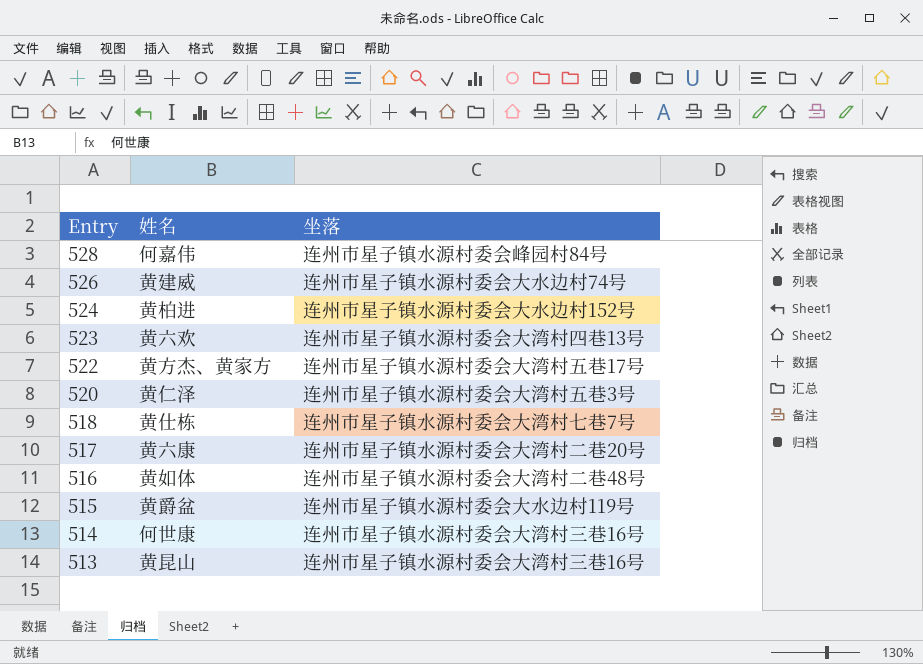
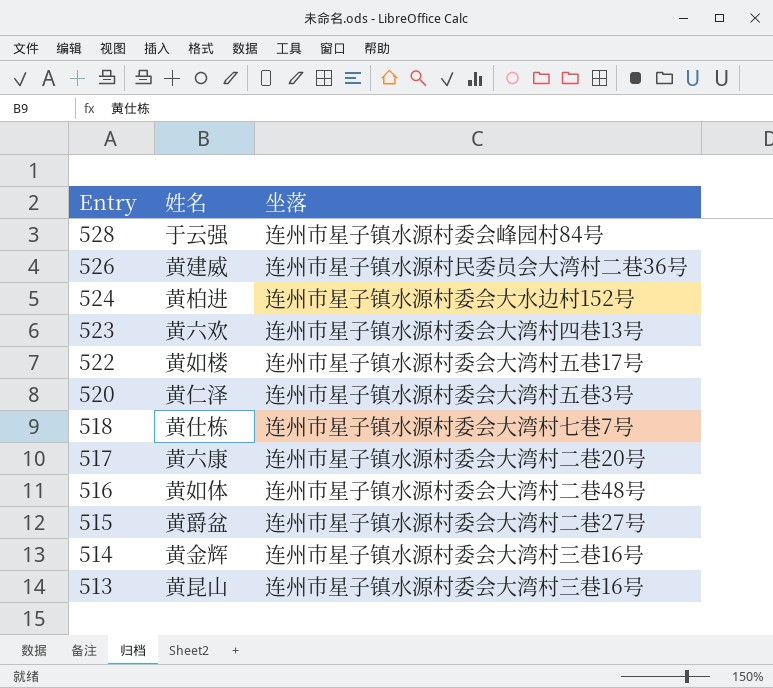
528 | 姓名: 何嘉伟 -> 于云强
526 | 坐落: 连州市星子镇水源村委会大水边村74号 -> 连州市星子镇水源村民委员会大湾村二巷36号
522 | 姓名: 黄方杰、黄家方 -> 黄如楼
515 | 坐落: 连州市星子镇水源村委会大水边村119号 -> 连州市星子镇水源村委会大湾村二巷27号
514 | 姓名: 何世康 -> 黄金辉

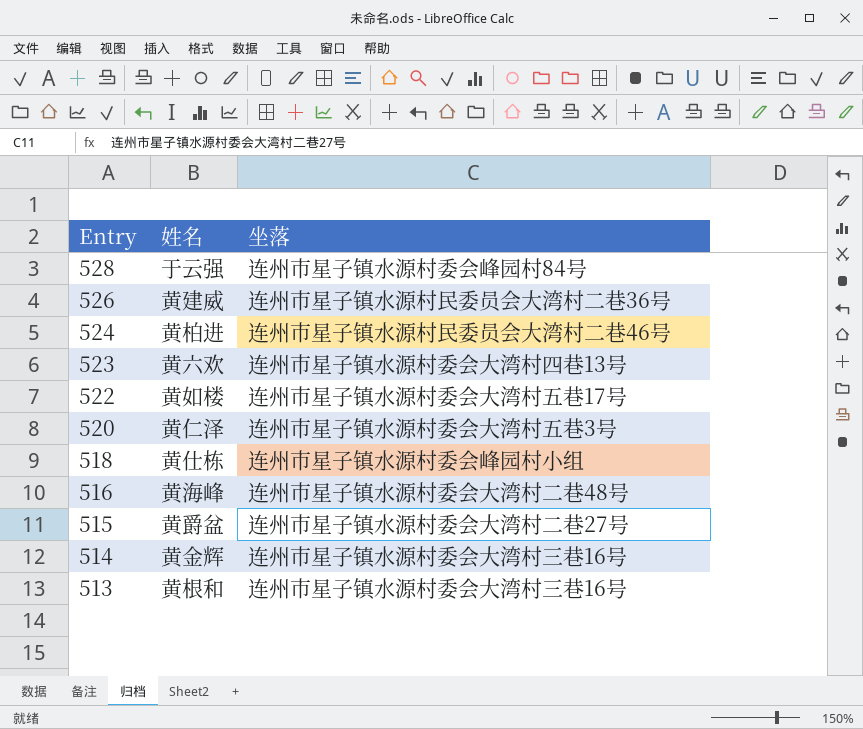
row 517: 黄六康 | 连州市星子镇水源村委会大湾村二巷20号 -> none
524 | 坐落: 连州市星子镇水源村委会大水边村152号 -> 连州市星子镇水源村民委员会大湾村二巷46号
518 | 坐落: 连州市星子镇水源村委会大湾村七巷7号 -> 连州市星子镇水源村委会峰园村小组
516 | 姓名: 黄如体 -> 黄海峰
513 | 姓名: 黄昆山 -> 黄根和

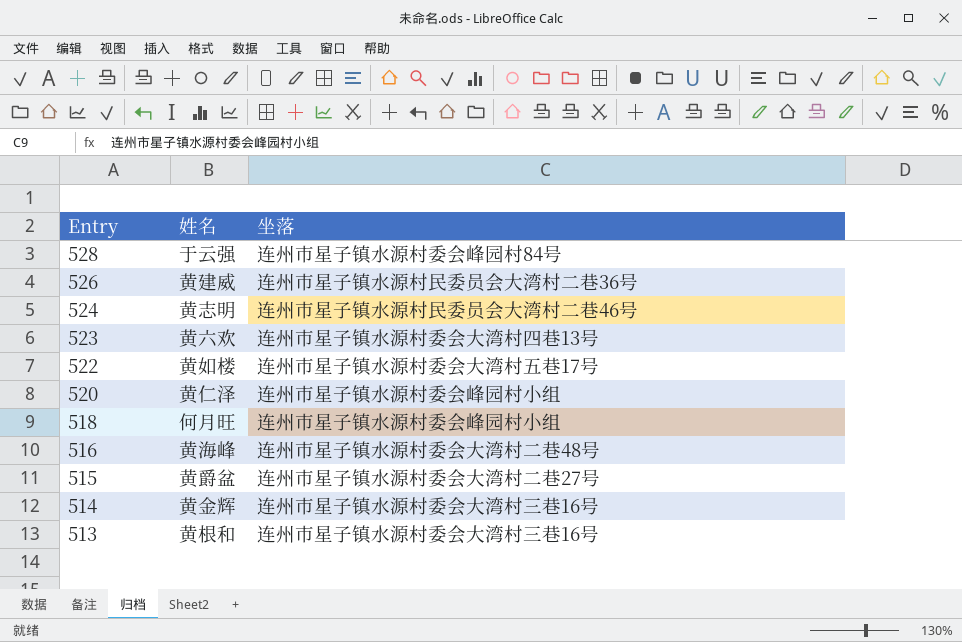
524 | 姓名: 黄柏进 -> 黄志明
520 | 坐落: 连州市星子镇水源村委会大湾村五巷3号 -> 连州市星子镇水源村委会峰园村小组
518 | 姓名: 黄仕栋 -> 何月旺

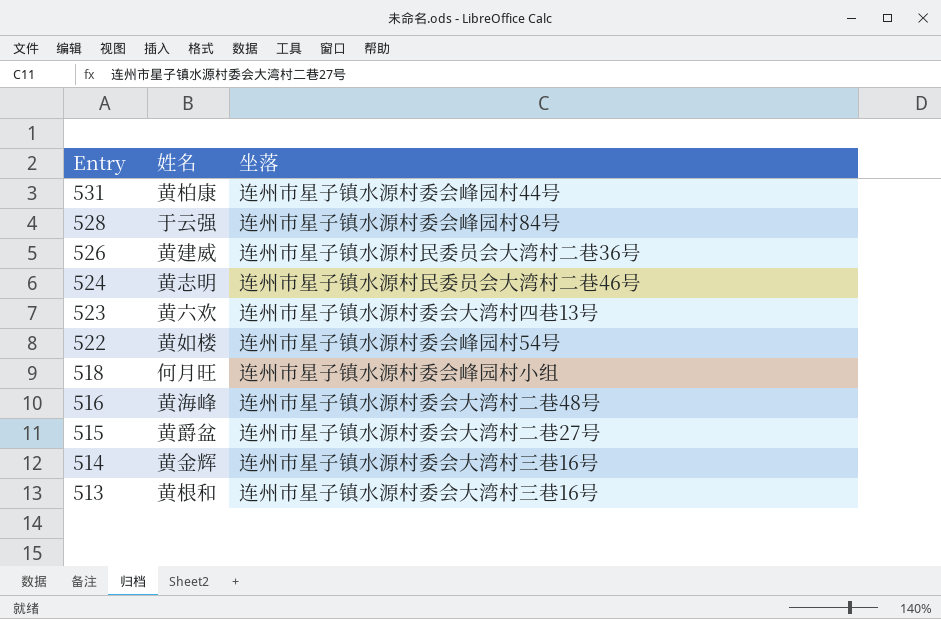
row 520: 黄仁泽 | 连州市星子镇水源村委会峰园村小组 -> none
row 531: none -> 黄柏康 | 连州市星子镇水源村委会峰园村44号
522 | 坐落: 连州市星子镇水源村委会大湾村五巷17号 -> 连州市星子镇水源村委会峰园村54号

